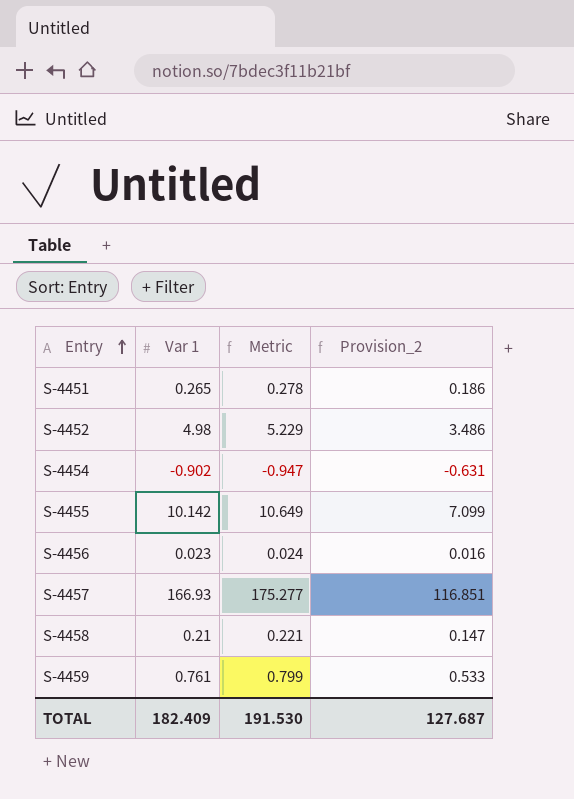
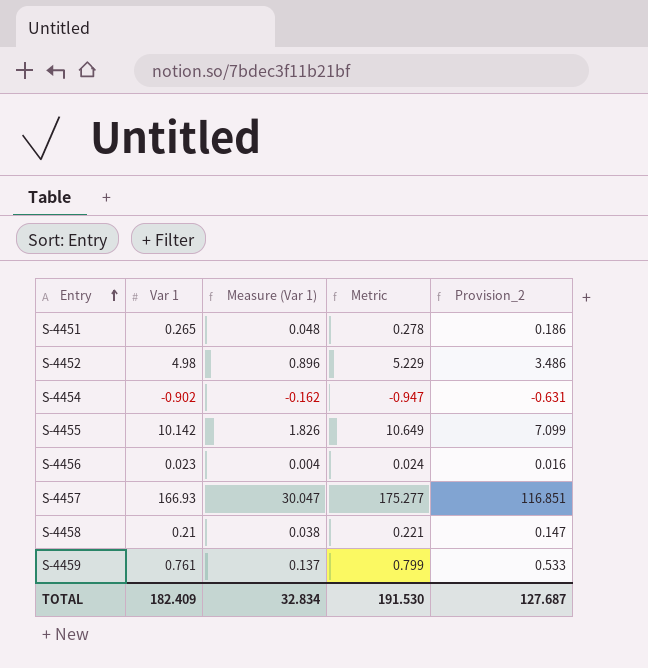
column Measure (Var 1) | formula: none -> [Var 1] * 0.18

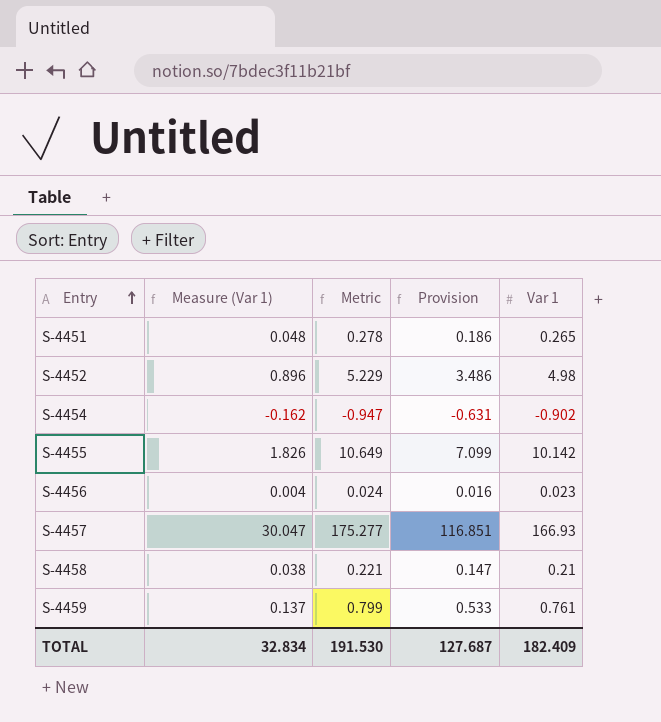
column name: Provision_2 -> Provision
column Var 1 | position: 2 -> 5

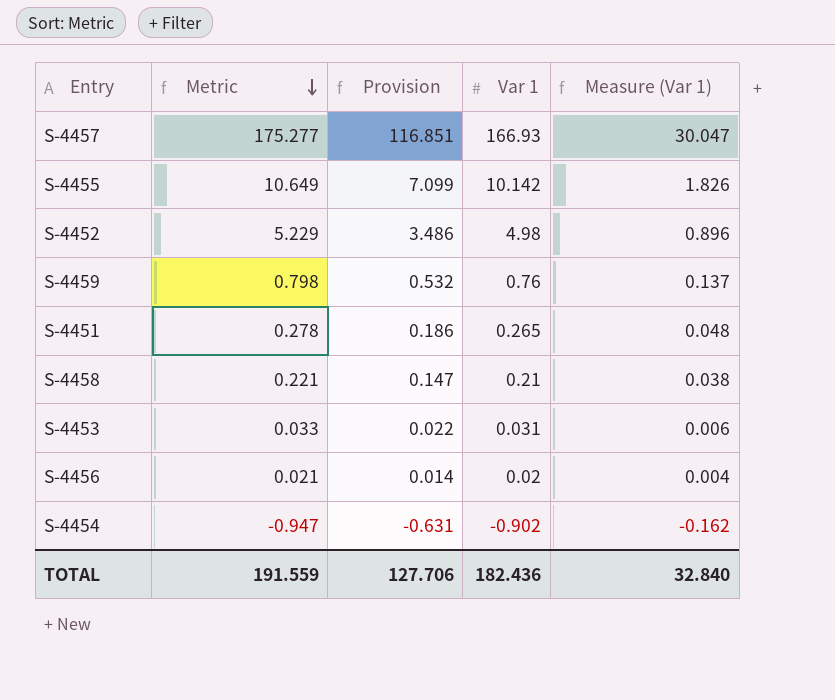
row order: Entry ascending -> Metric descending
column Measure (Var 1) | position: 2 -> 5
S-4459 | Metric: 0.799 -> 0.798
S-4459 | Provision: 0.533 -> 0.532
S-4459 | Var 1: 0.761 -> 0.76
row S-4453: none -> 0.033 | 0.022 | 0.031 | 0.006
S-4456 | Metric: 0.024 -> 0.021
S-4456 | Provision: 0.016 -> 0.014
S-4456 | Var 1: 0.023 -> 0.02
TOTAL | Metric: 191.530 -> 191.559
TOTAL | Provision: 127.687 -> 127.706
TOTAL | Var 1: 182.409 -> 182.436
TOTAL | Measure (Var 1): 32.834 -> 32.840

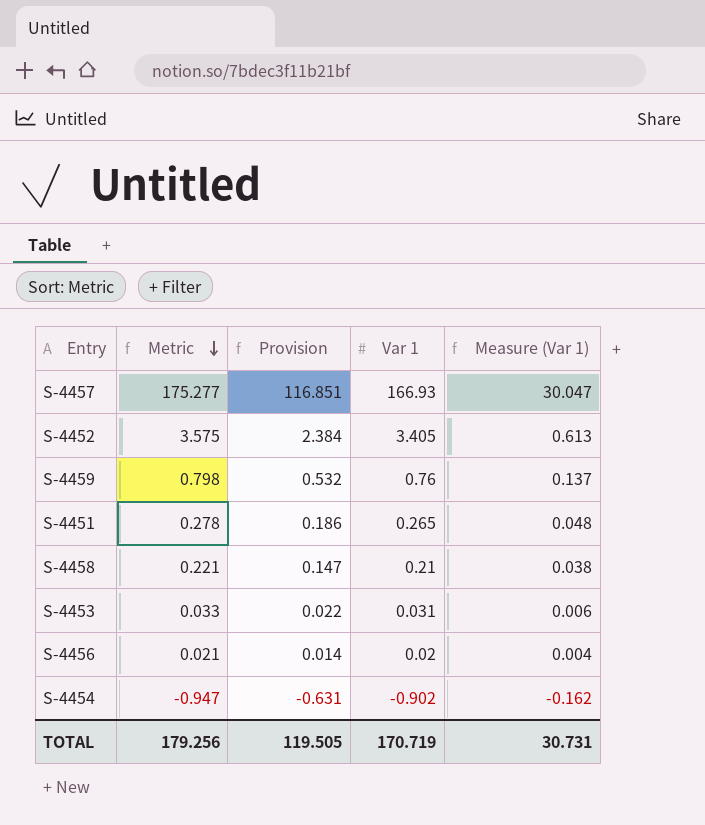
row S-4455: 10.649 | 7.099 | 10.142 | 1.826 -> none
S-4452 | Metric: 5.229 -> 3.575
S-4452 | Provision: 3.486 -> 2.384
S-4452 | Var 1: 4.98 -> 3.405
S-4452 | Measure (Var 1): 0.896 -> 0.613
TOTAL | Metric: 191.559 -> 179.256
TOTAL | Provision: 127.706 -> 119.505
TOTAL | Var 1: 182.436 -> 170.719
TOTAL | Measure (Var 1): 32.840 -> 30.731

